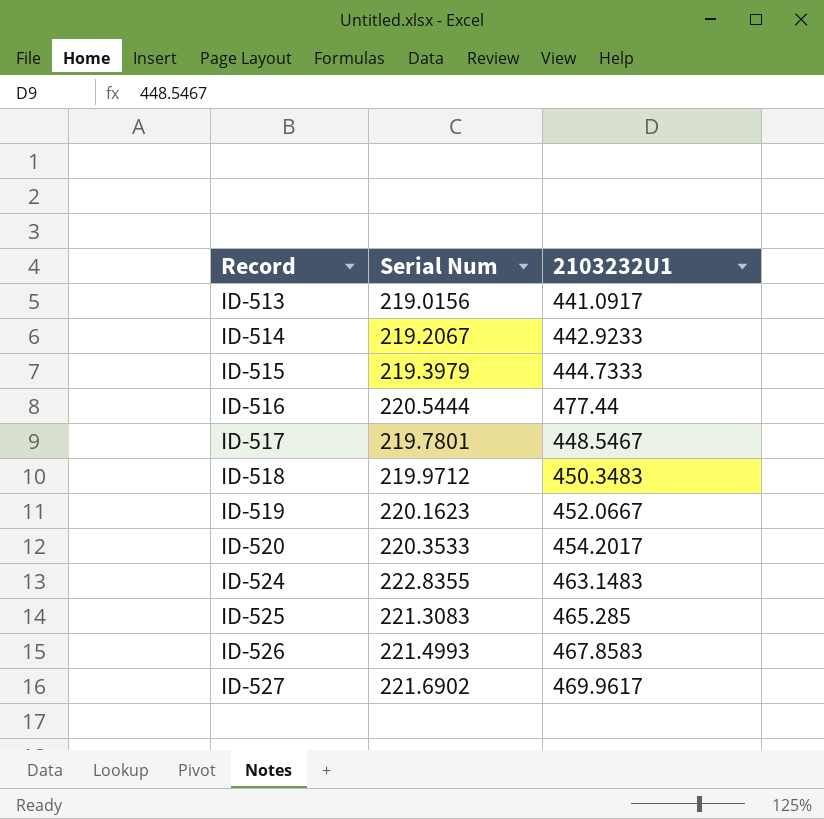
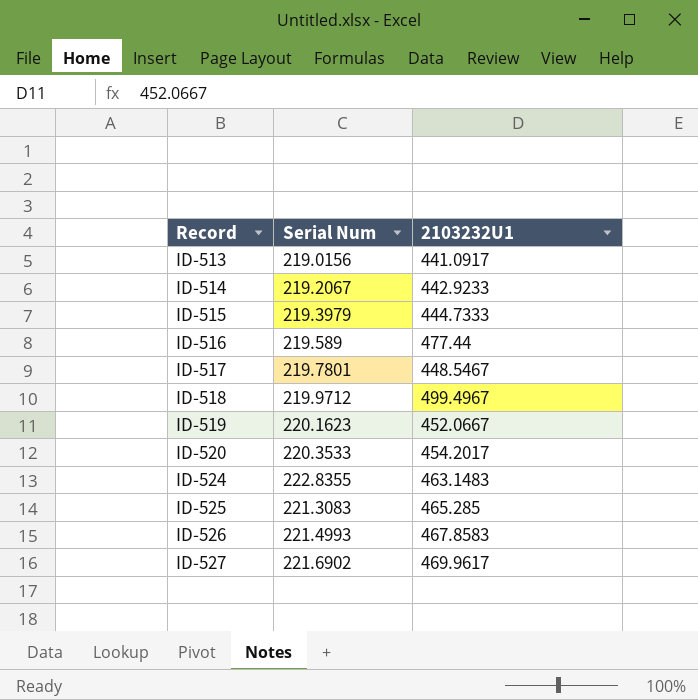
ID-516 | Serial Num: 220.5444 -> 219.589
ID-518 | 2103232U1: 450.3483 -> 499.4967

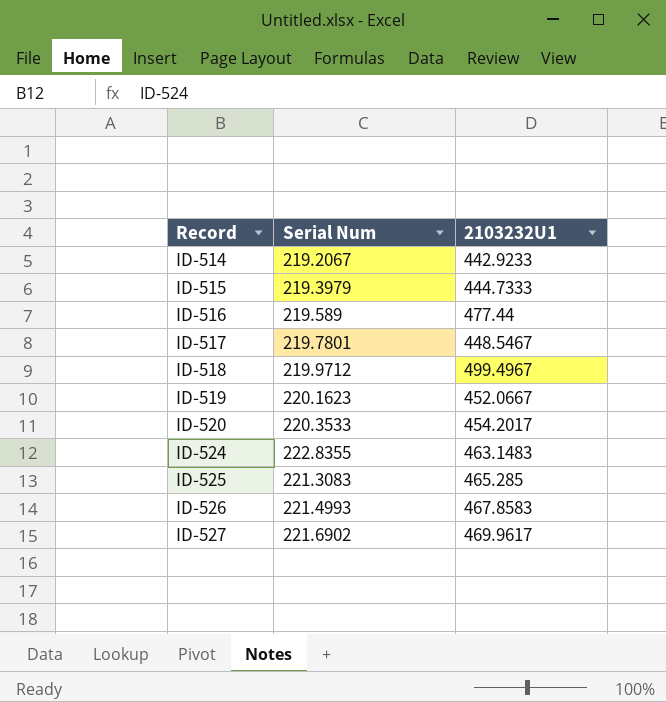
row ID-513: 219.0156 | 441.0917 -> none

